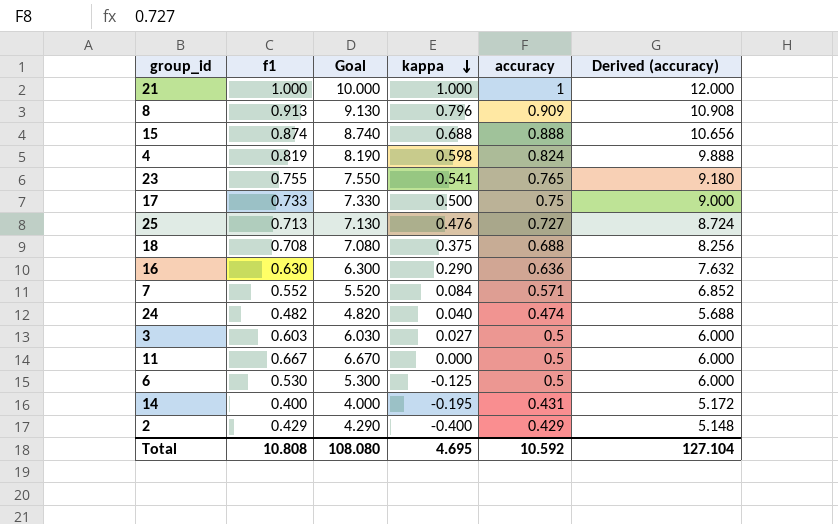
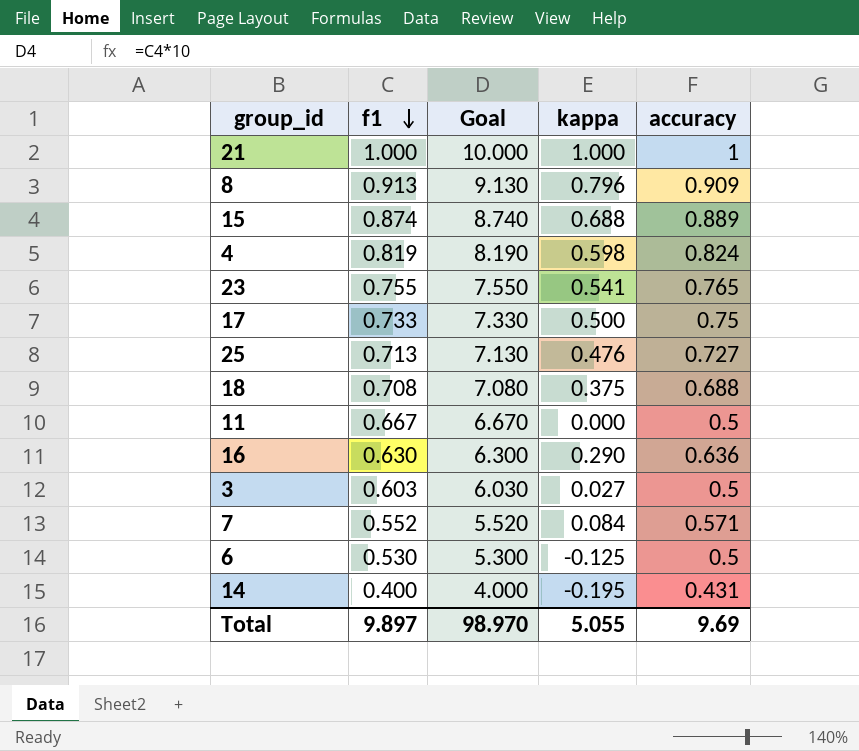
row order: kappa descending -> f1 descending
column Derived (accuracy) | formula: [accuracy] * 12 -> none
row 24: 0.482 | 4.820 | 0.040 | 0.474 | 5.688 -> none
row 2: 0.429 | 4.290 | -0.400 | 0.429 | 5.148 -> none
15 | accuracy: 0.888 -> 0.889
Total | f1: 10.808 -> 9.897
Total | Goal: 108.080 -> 98.970
Total | kappa: 4.695 -> 5.055
Total | accuracy: 10.592 -> 9.69

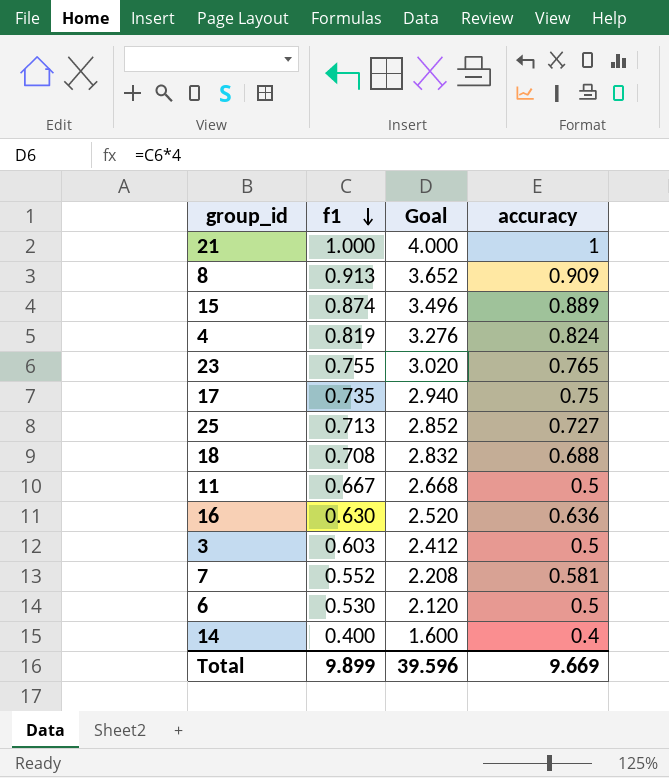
column kappa | position: 4 -> none
column Goal | formula: [f1] * 10 -> [f1] * 4
17 | f1: 0.733 -> 0.735
7 | accuracy: 0.571 -> 0.581
14 | accuracy: 0.431 -> 0.4
Total | f1: 9.897 -> 9.899
Total | Goal: 98.970 -> 39.596
Total | accuracy: 9.69 -> 9.669

